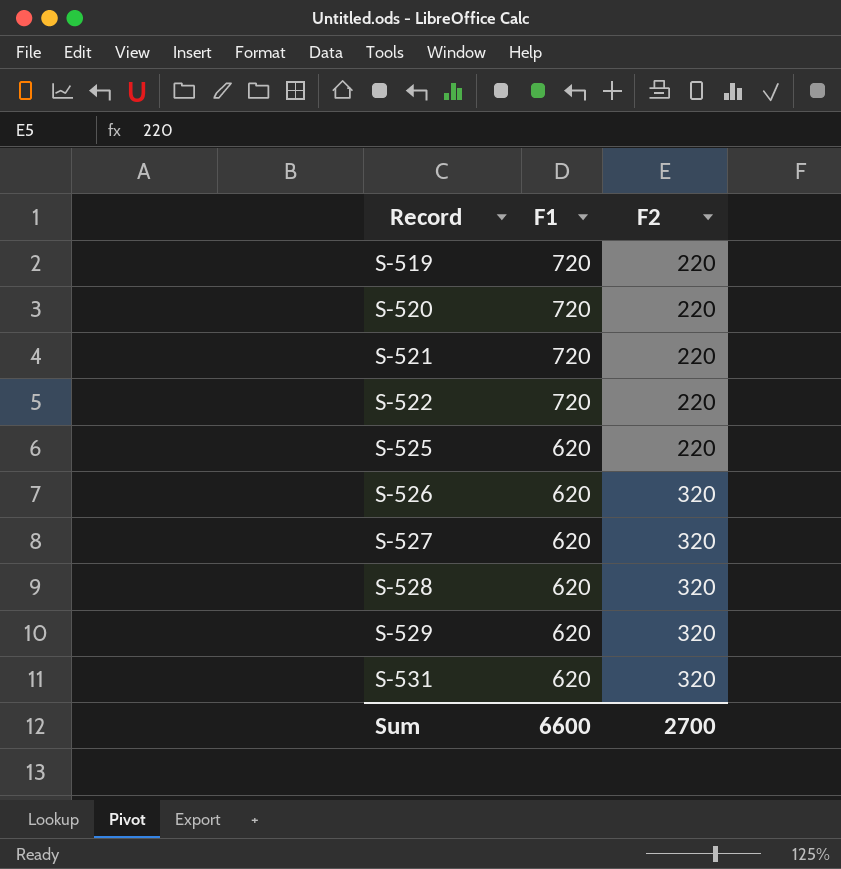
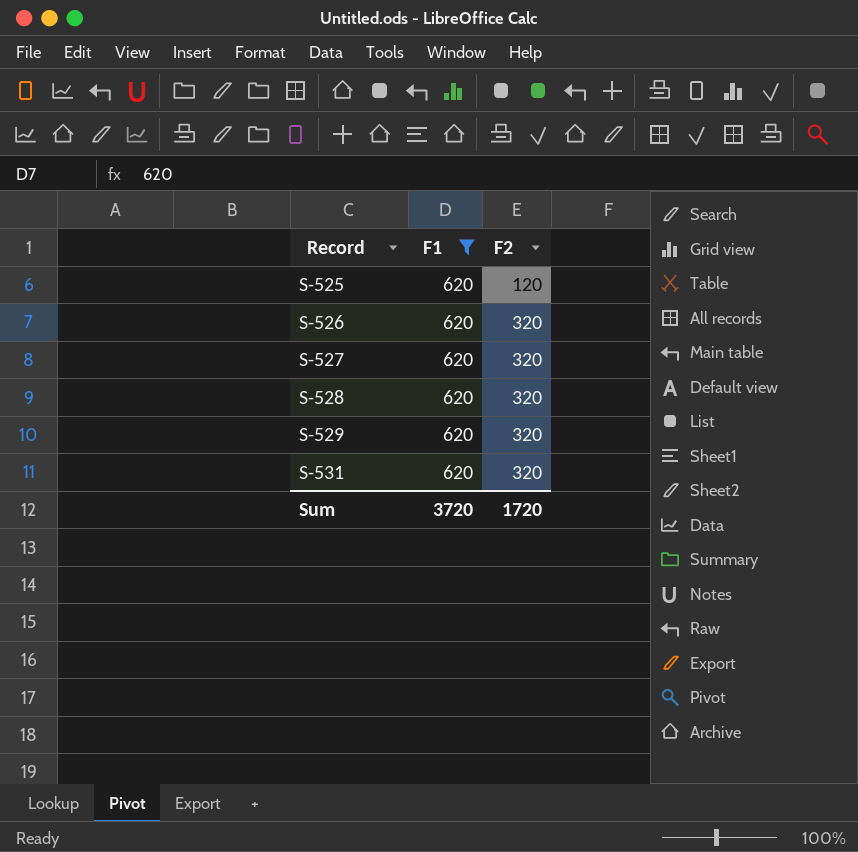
filter: none -> F1 = 620
S-525 | F2: 220 -> 120
Sum | F1: 6600 -> 3720
Sum | F2: 2700 -> 1720

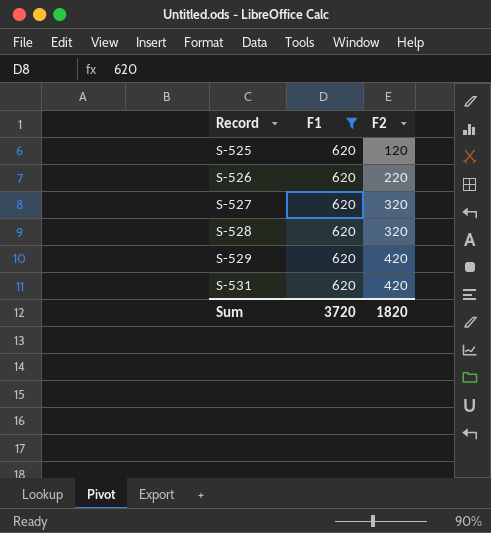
S-526 | F2: 320 -> 220
S-529 | F2: 320 -> 420
S-531 | F2: 320 -> 420
Sum | F2: 1720 -> 1820

